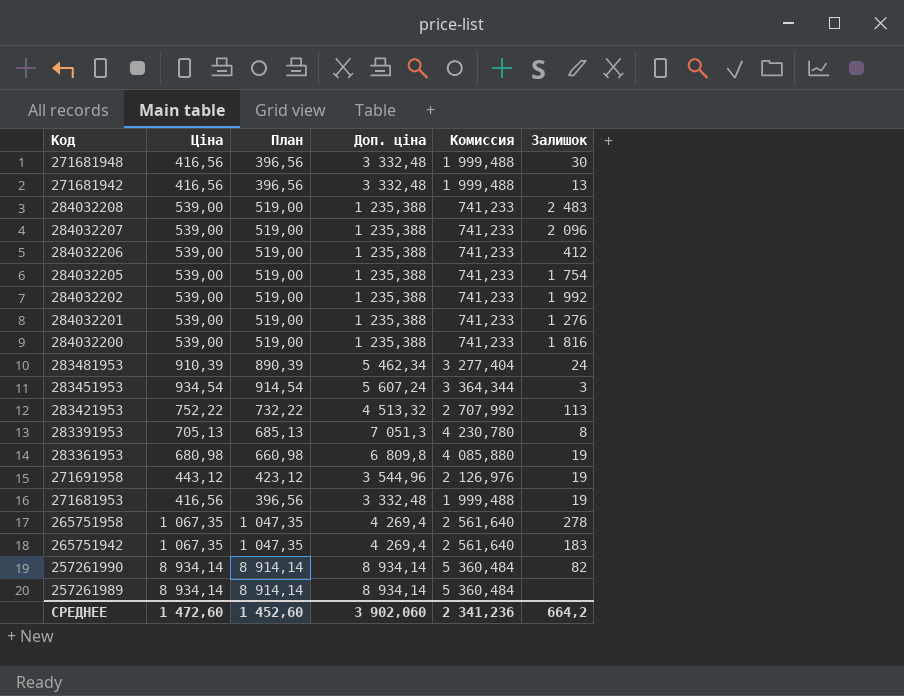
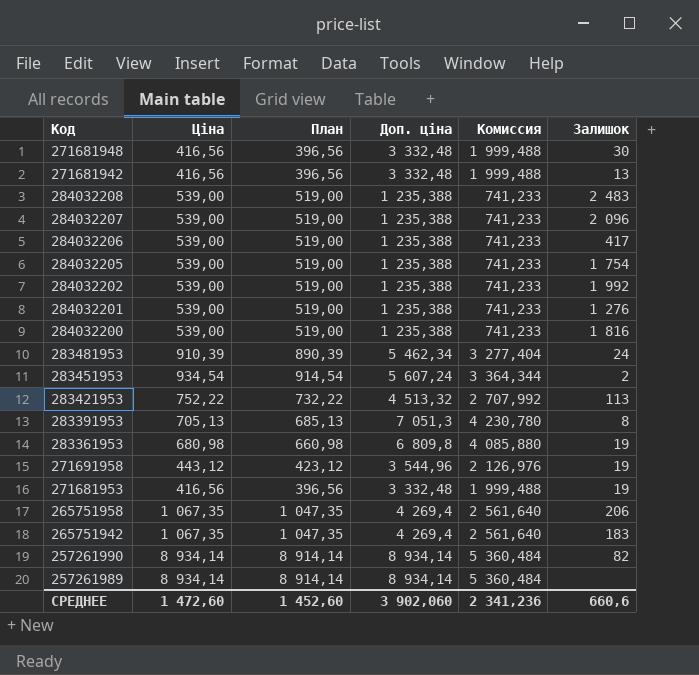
284032206 | Залишок: 412 -> 417
283451953 | Залишок: 3 -> 2
265751958 | Залишок: 278 -> 206
СРЕДНЕЕ | Залишок: 664,2 -> 660,6

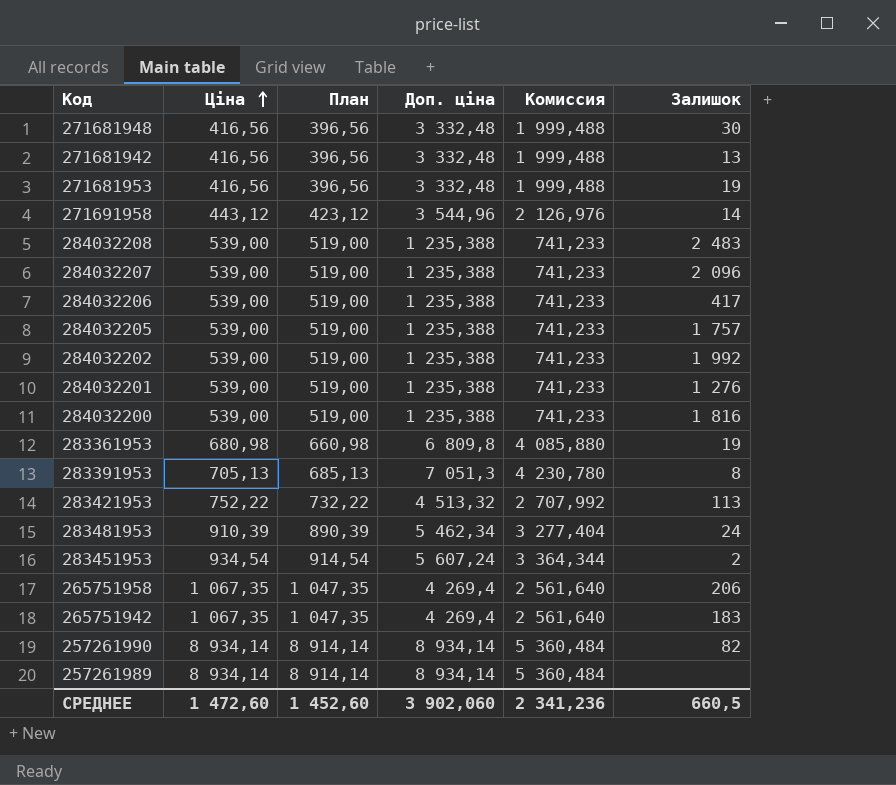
row order: none -> Ціна ascending
271691958 | Залишок: 19 -> 14
284032205 | Залишок: 1 754 -> 1 757
СРЕДНЕЕ | Залишок: 660,6 -> 660,5

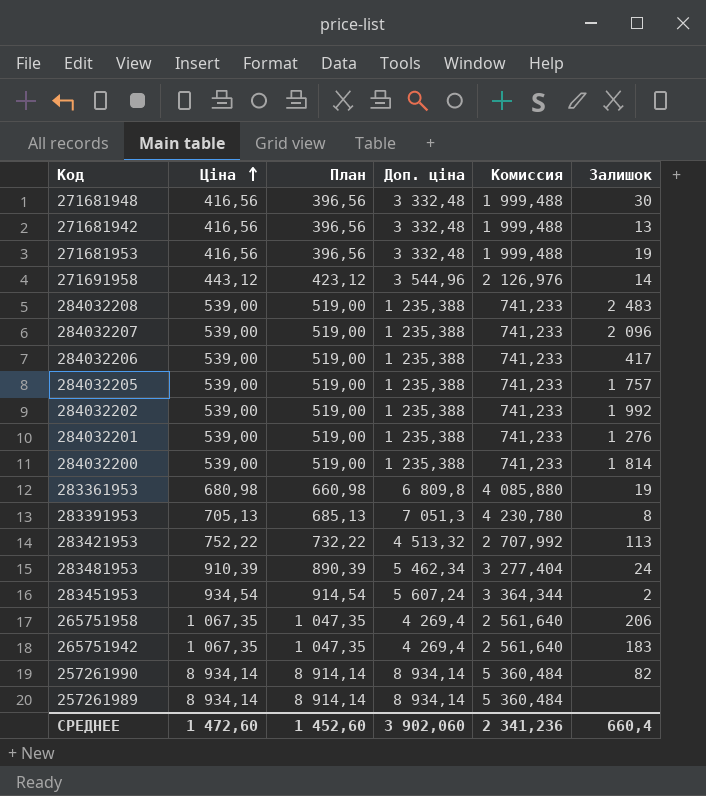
284032200 | Залишок: 1 816 -> 1 814
СРЕДНЕЕ | Залишок: 660,5 -> 660,4

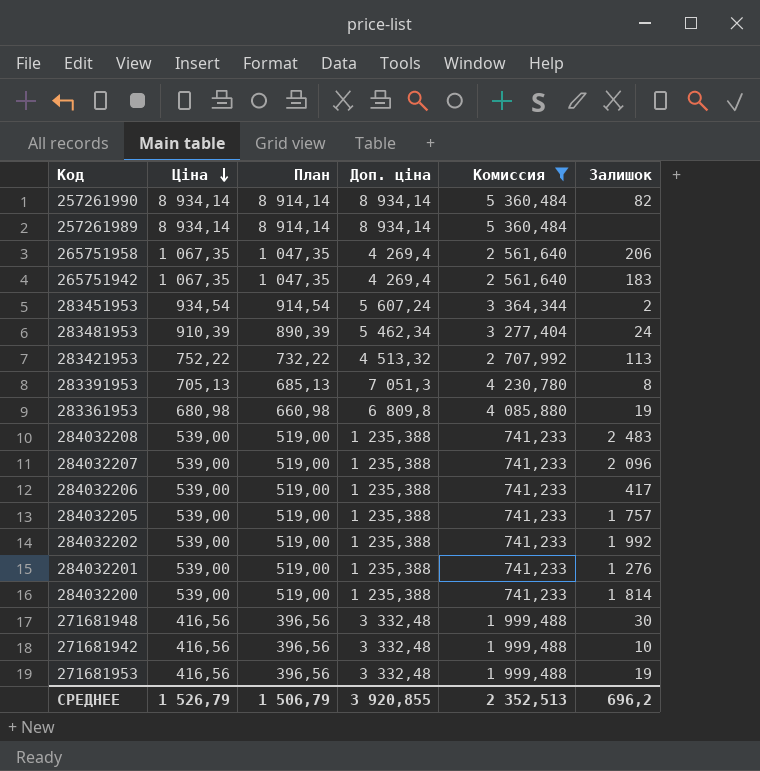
filter: none -> Комиссия != 2 126,976
row order: Ціна ascending -> Ціна descending
271681942 | Залишок: 13 -> 10
СРЕДНЕЕ | Ціна: 1 472,60 -> 1 526,79
СРЕДНЕЕ | План: 1 452,60 -> 1 506,79
СРЕДНЕЕ | Доп. ціна: 3 902,060 -> 3 920,855
СРЕДНЕЕ | Комиссия: 2 341,236 -> 2 352,513
СРЕДНЕЕ | Залишок: 660,4 -> 696,2

